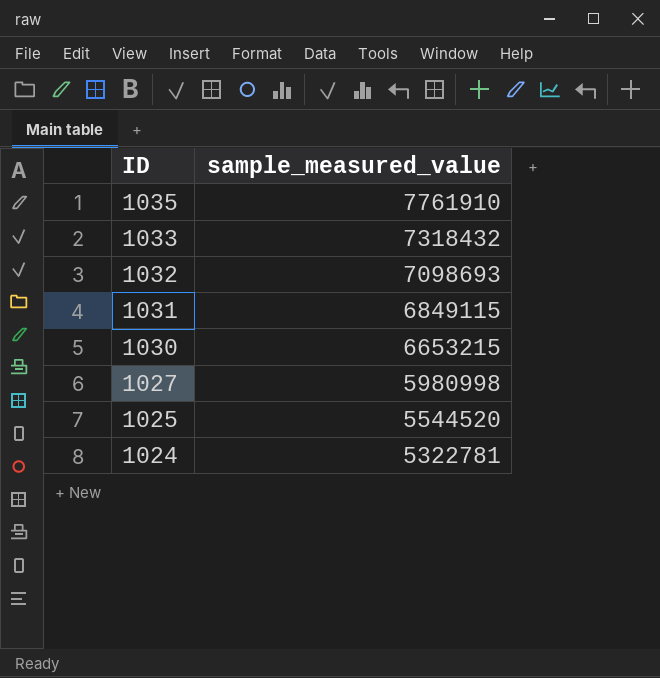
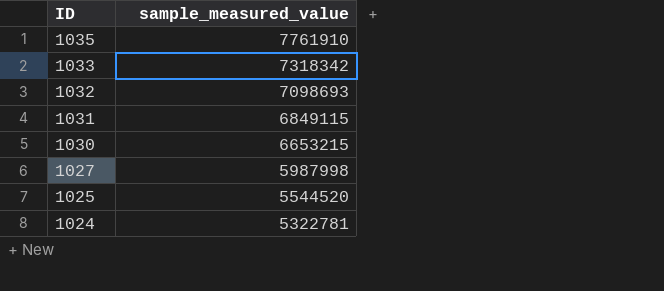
1033 | sample_measured_value: 7318432 -> 7318342
1027 | sample_measured_value: 5980998 -> 5987998

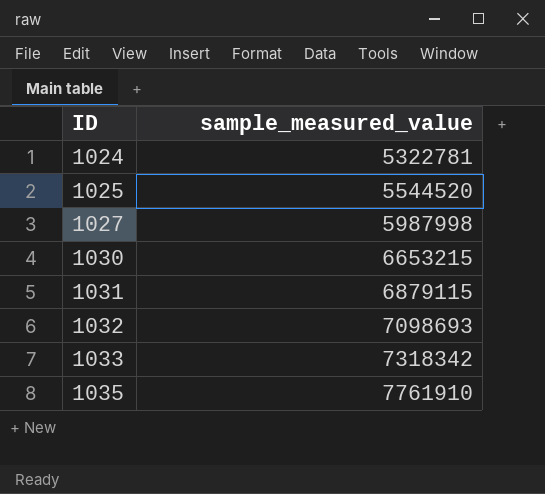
row order: ID descending -> ID ascending
1031 | sample_measured_value: 6849115 -> 6879115

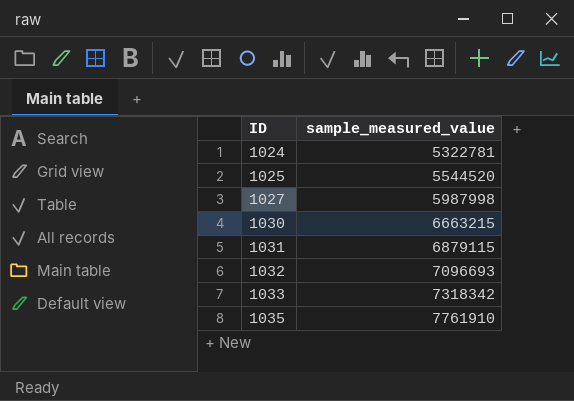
1030 | sample_measured_value: 6653215 -> 6663215
1032 | sample_measured_value: 7098693 -> 7096693

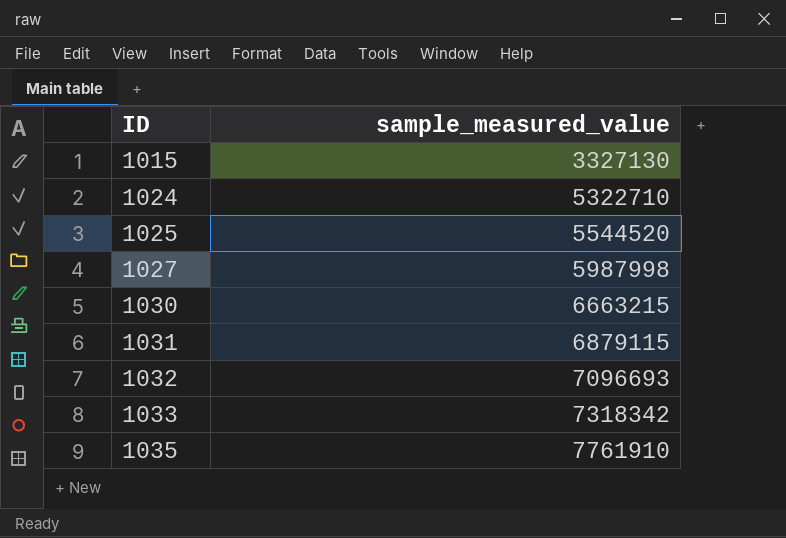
row 1015: none -> 3327130
1024 | sample_measured_value: 5322781 -> 5322710

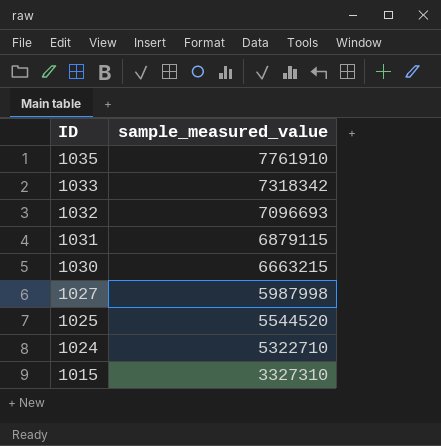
row order: ID ascending -> ID descending
1015 | sample_measured_value: 3327130 -> 3327310

